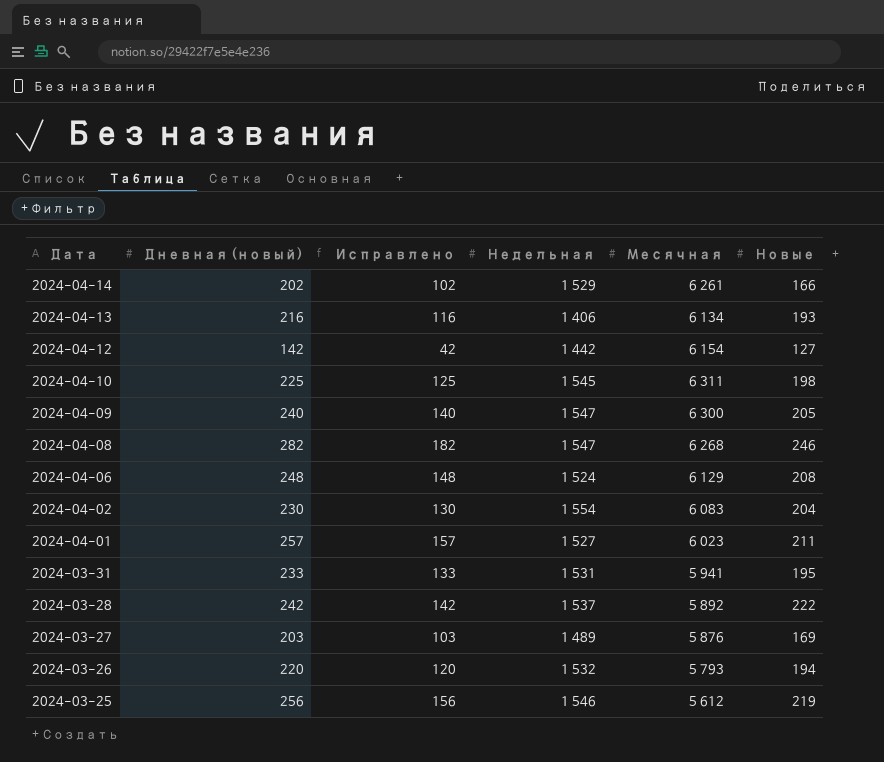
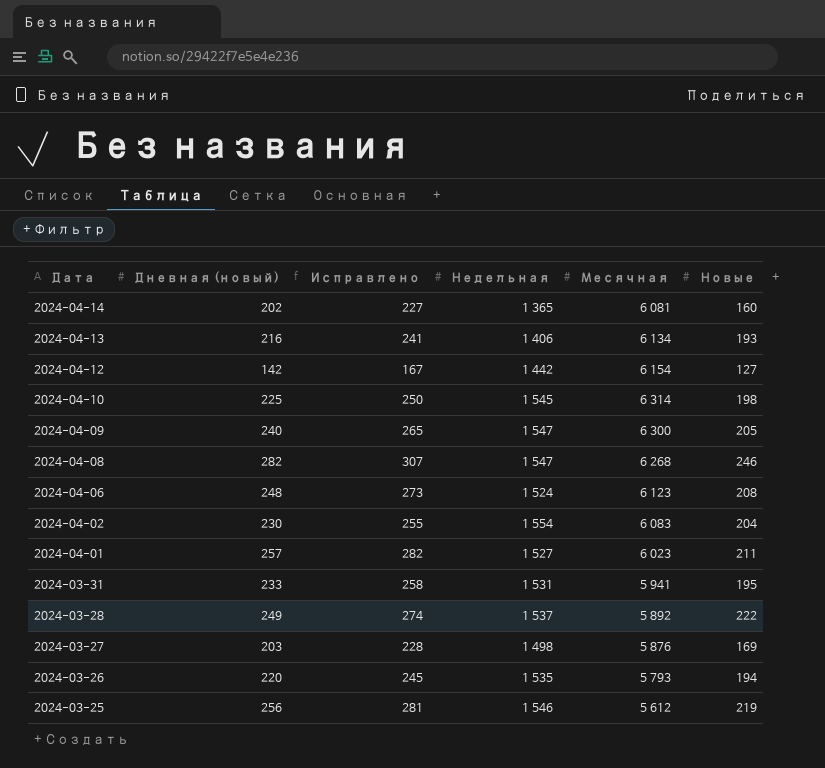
column Исправлено | formula: [Дневная (новый)] - 100 -> [Дневная (новый)] + 25
2024-04-14 | Недельная: 1 529 -> 1 365
2024-04-14 | Месячная: 6 261 -> 6 081
2024-04-14 | Новые: 166 -> 160
2024-04-10 | Месячная: 6 311 -> 6 314
2024-04-06 | Месячная: 6 129 -> 6 123
2024-03-28 | Дневная (новый): 242 -> 249
2024-03-27 | Недельная: 1 489 -> 1 498
2024-03-26 | Недельная: 1 532 -> 1 535

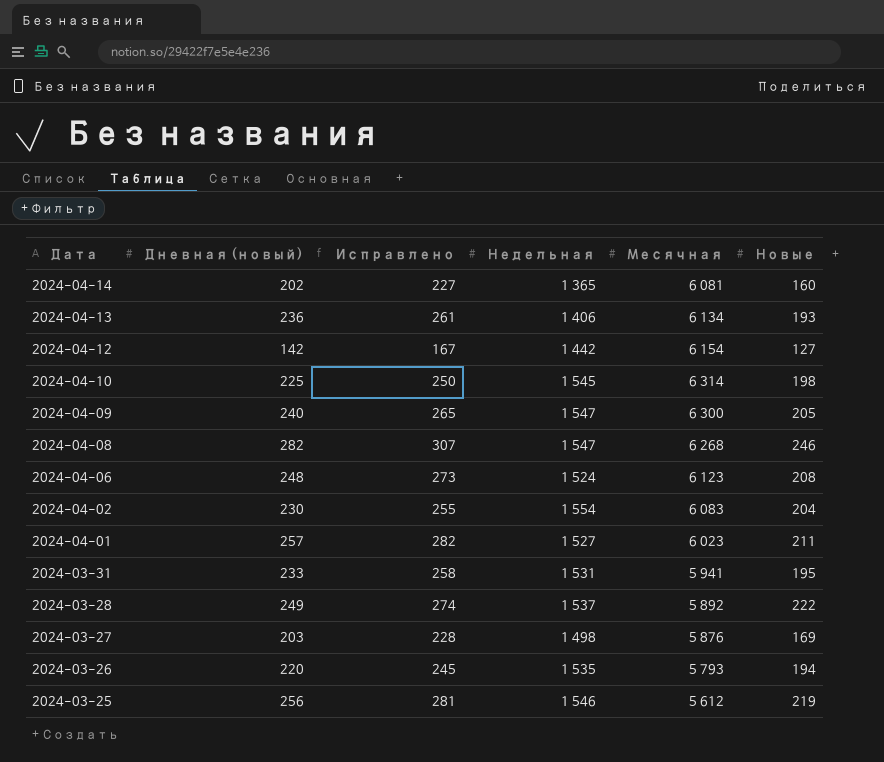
2024-04-13 | Дневная (новый): 216 -> 236
2024-04-13 | Исправлено: 241 -> 261

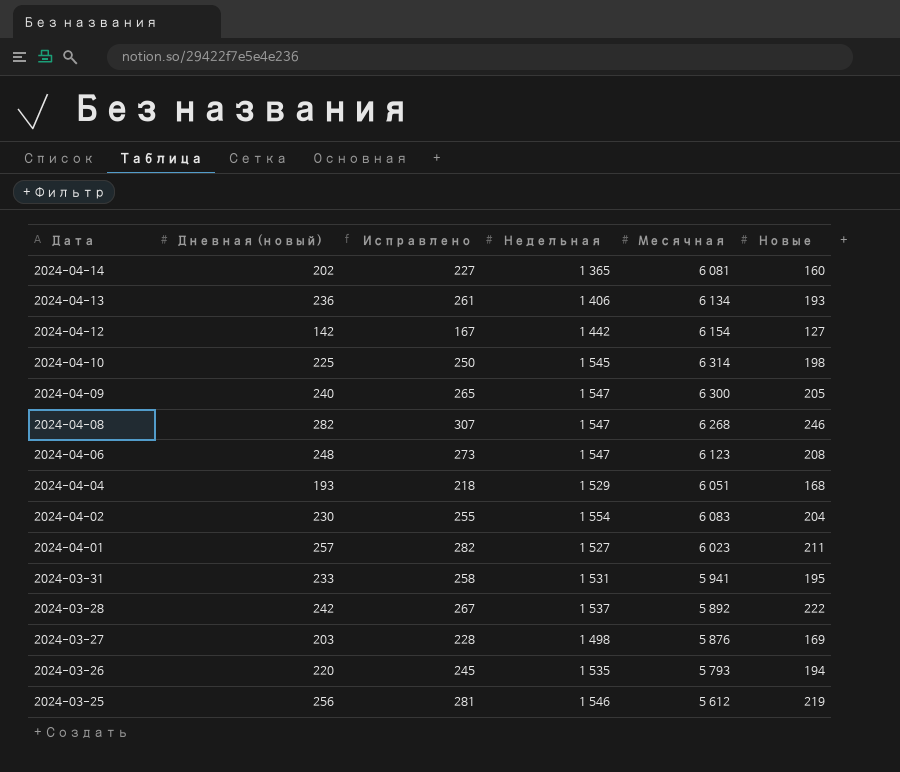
2024-04-06 | Недельная: 1 524 -> 1 547
row 2024-04-04: none -> 193 | 218 | 1 529 | 6 051 | 168
2024-03-28 | Дневная (новый): 249 -> 242
2024-03-28 | Исправлено: 274 -> 267

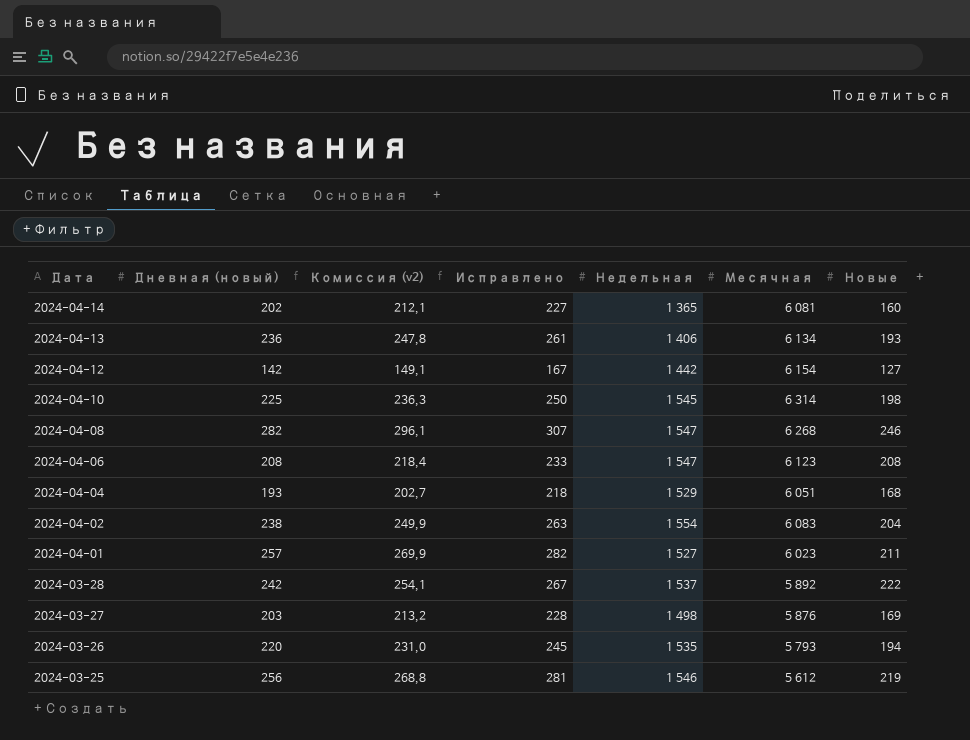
column Комиссия (v2) | formula: none -> [Дневная (новый)] * 1,05
row 2024-04-09: 240 | 265 | 1 547 | 6 300 | 205 -> none
row 2024-03-31: 233 | 258 | 1 531 | 5 941 | 195 -> none
2024-04-06 | Дневная (новый): 248 -> 208
2024-04-06 | Исправлено: 273 -> 233
2024-04-02 | Дневная (новый): 230 -> 238
2024-04-02 | Исправлено: 255 -> 263

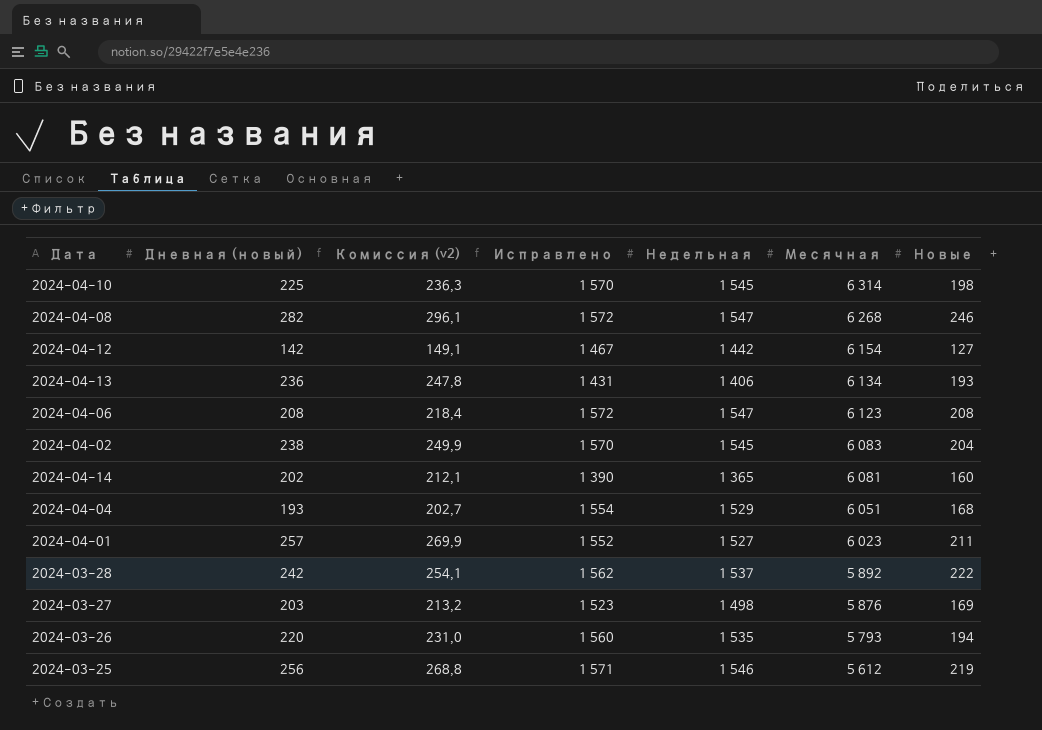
row order: Дата descending -> Месячная descending
column Исправлено | formula: [Дневная (новый)] + 25 -> [Недельная] + 25
2024-04-02 | Недельная: 1 554 -> 1 545

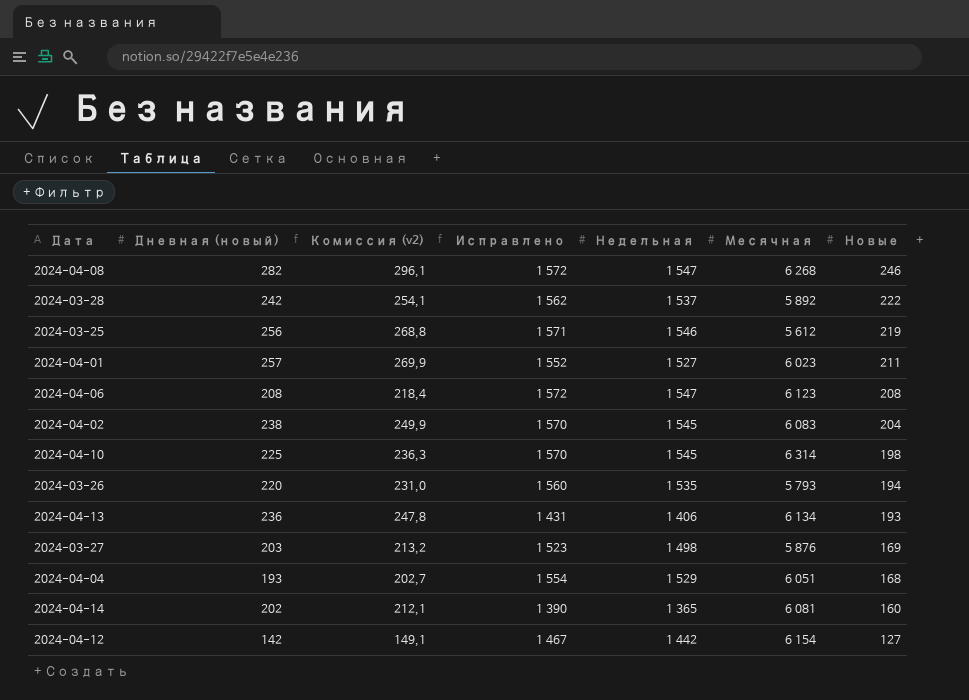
row order: Месячная descending -> Новые descending

